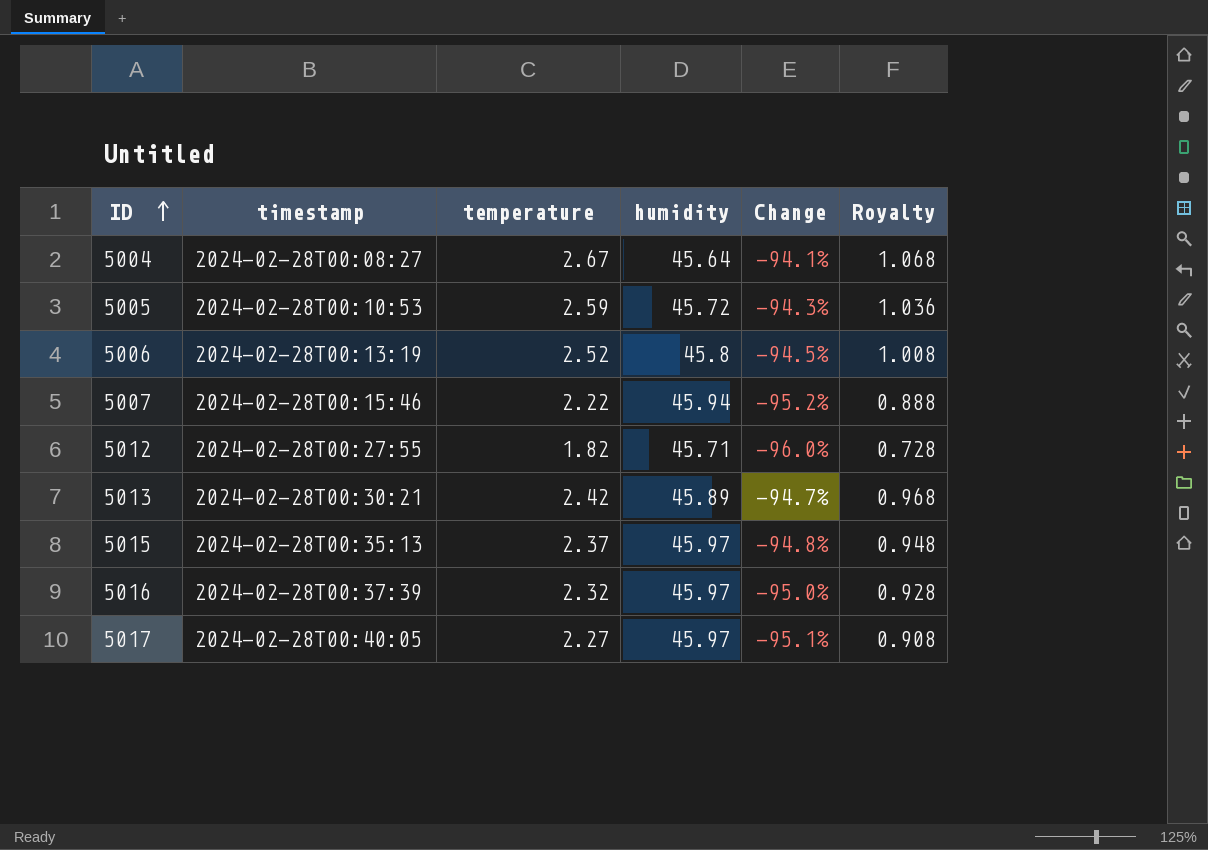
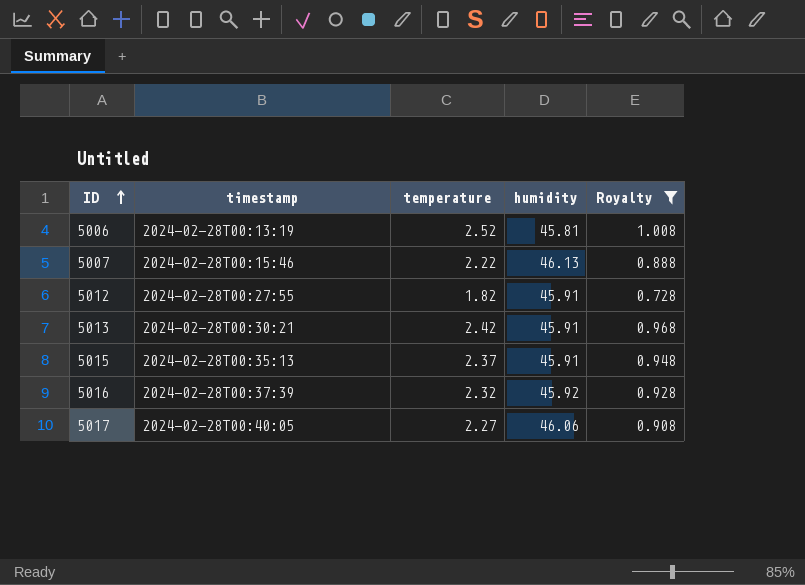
filter: none -> Royalty <= 1.008
column Change | formula: ([temperature] - [humidity]) / [humidity] -> none
5006 | humidity: 45.8 -> 45.81
5007 | humidity: 45.94 -> 46.13
5012 | humidity: 45.71 -> 45.91
5013 | humidity: 45.89 -> 45.91
5015 | humidity: 45.97 -> 45.91
5016 | humidity: 45.97 -> 45.92
5017 | humidity: 45.97 -> 46.06

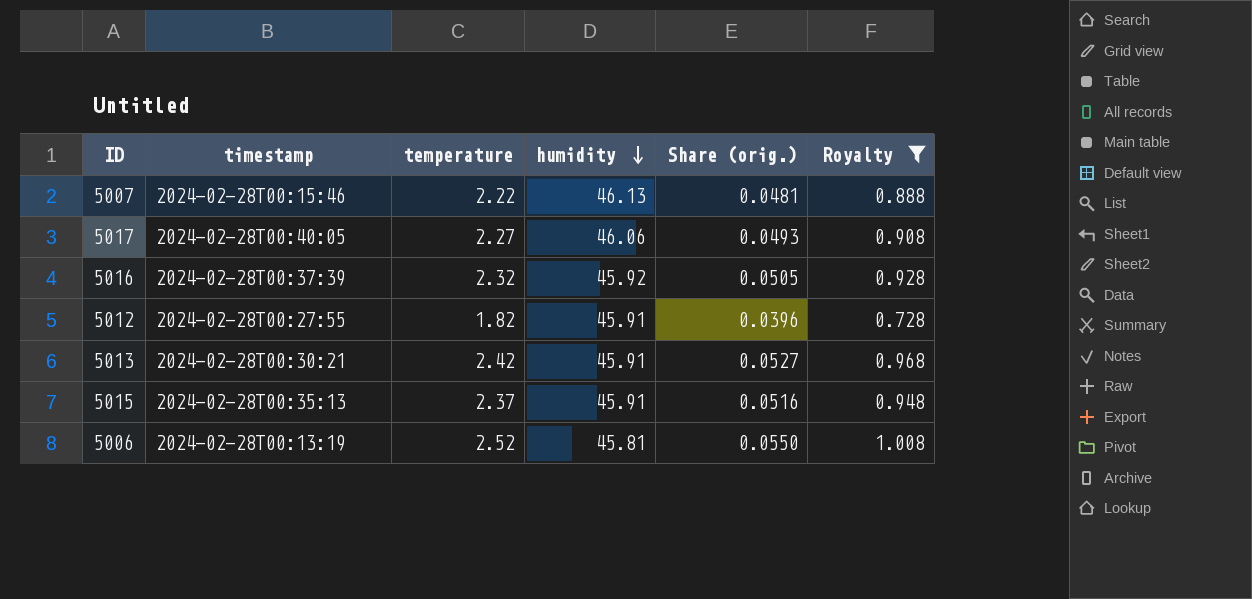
row order: ID ascending -> humidity descending
column Share (orig.) | formula: none -> [temperature] / [humidity]

